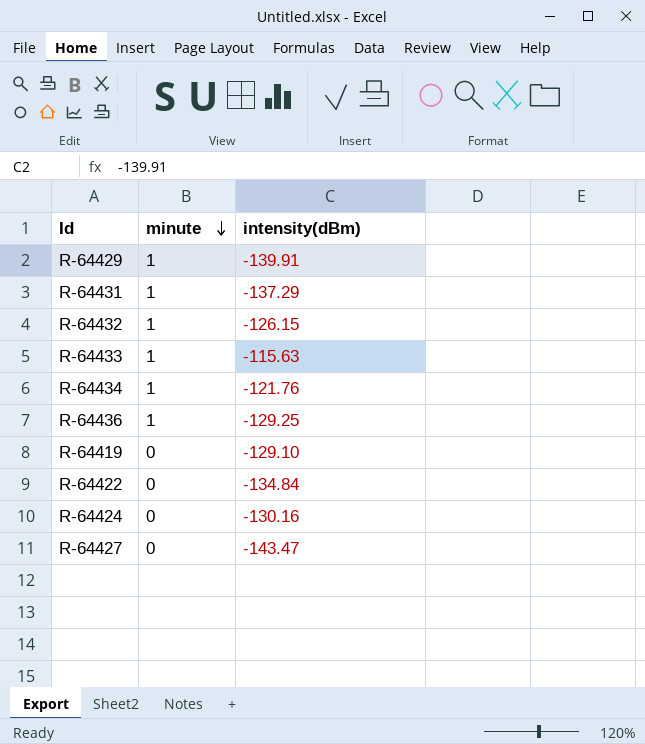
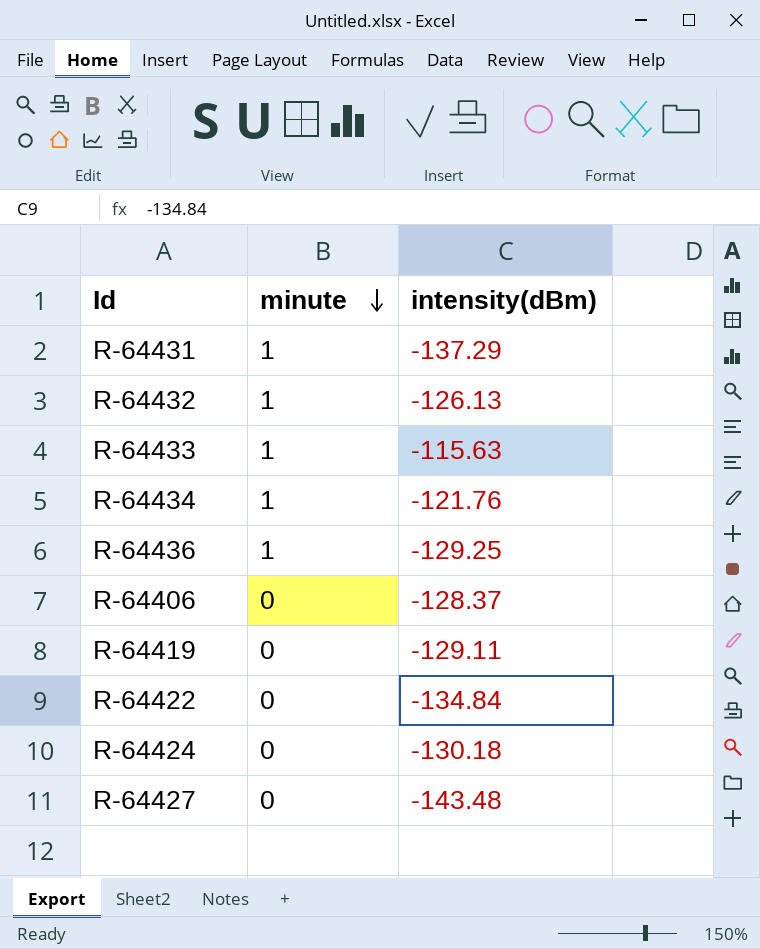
row R-64429: 1 | -139.91 -> none
R-64432 | intensity(dBm): -126.15 -> -126.13
row R-64406: none -> 0 | -128.37
R-64419 | intensity(dBm): -129.10 -> -129.11
R-64424 | intensity(dBm): -130.16 -> -130.18
R-64427 | intensity(dBm): -143.47 -> -143.48

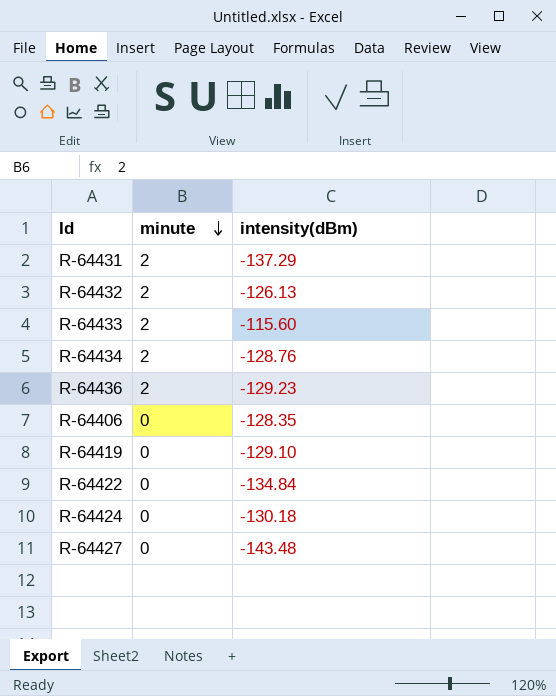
R-64431 | minute: 1 -> 2
R-64432 | minute: 1 -> 2
R-64433 | minute: 1 -> 2
R-64433 | intensity(dBm): -115.63 -> -115.60
R-64434 | minute: 1 -> 2
R-64434 | intensity(dBm): -121.76 -> -128.76
R-64436 | minute: 1 -> 2
R-64436 | intensity(dBm): -129.25 -> -129.23
R-64406 | intensity(dBm): -128.37 -> -128.35
R-64419 | intensity(dBm): -129.11 -> -129.10

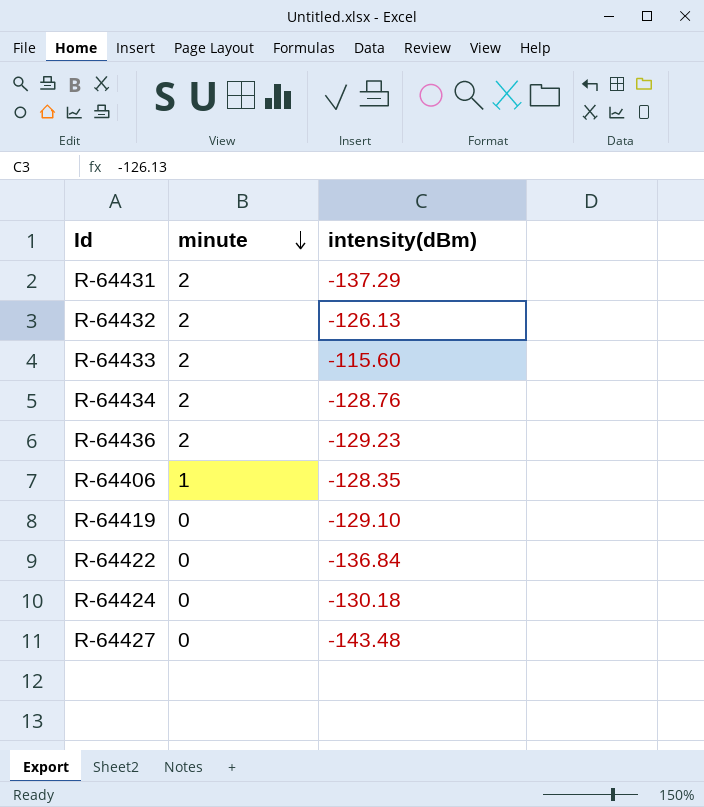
R-64406 | minute: 0 -> 1
R-64422 | intensity(dBm): -134.84 -> -136.84

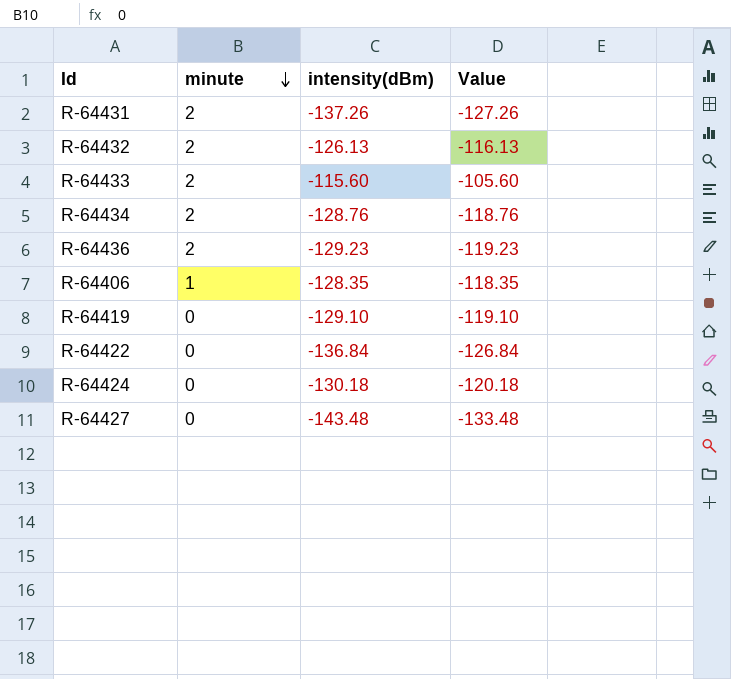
column Value | formula: none -> [intensity(dBm)] + 10
R-64431 | intensity(dBm): -137.29 -> -137.26

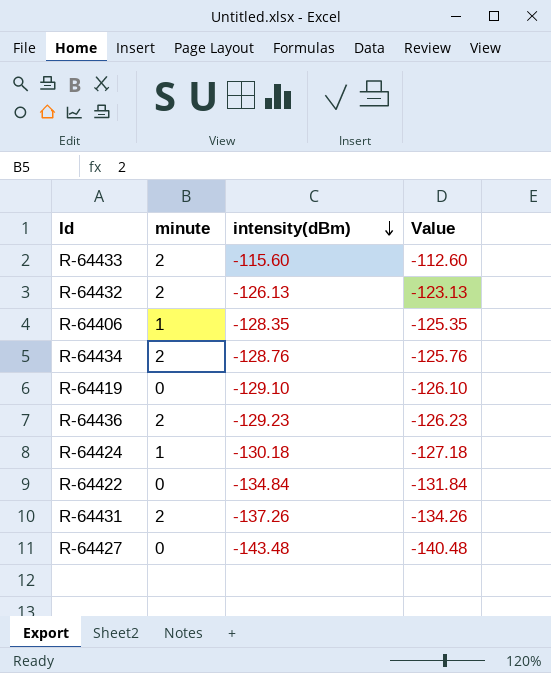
row order: minute descending -> intensity(dBm) descending
column Value | formula: [intensity(dBm)] + 10 -> [intensity(dBm)] + 3
R-64424 | minute: 0 -> 1
R-64422 | intensity(dBm): -136.84 -> -134.84

